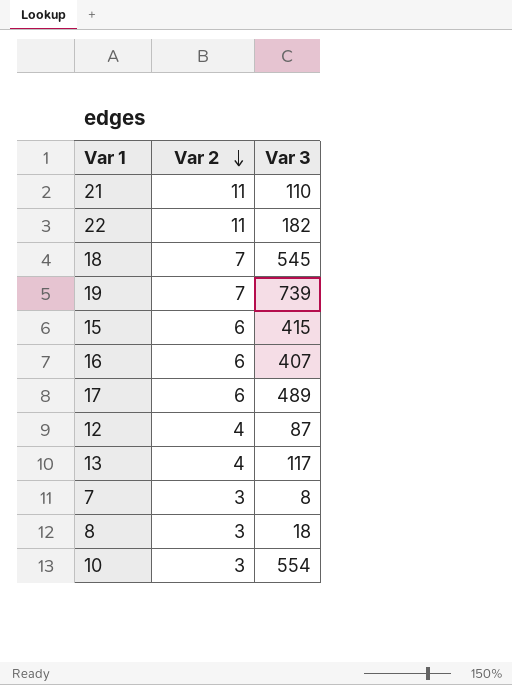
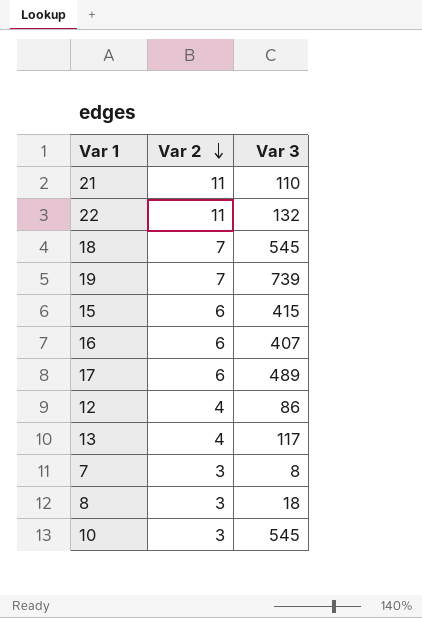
22 | Var 3: 182 -> 132
12 | Var 3: 87 -> 86
10 | Var 3: 554 -> 545

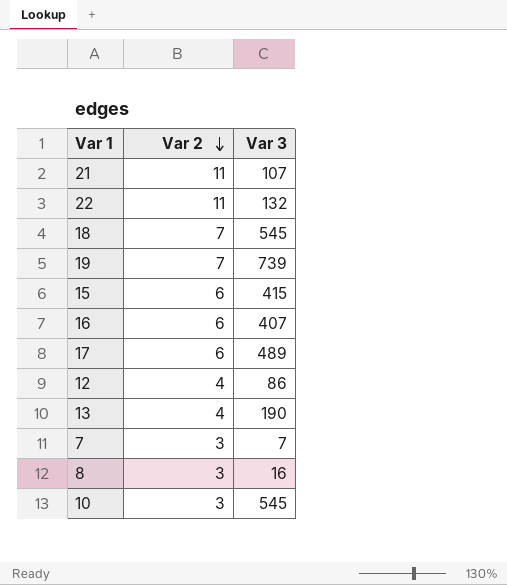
21 | Var 3: 110 -> 107
13 | Var 3: 117 -> 190
7 | Var 3: 8 -> 7
8 | Var 3: 18 -> 16

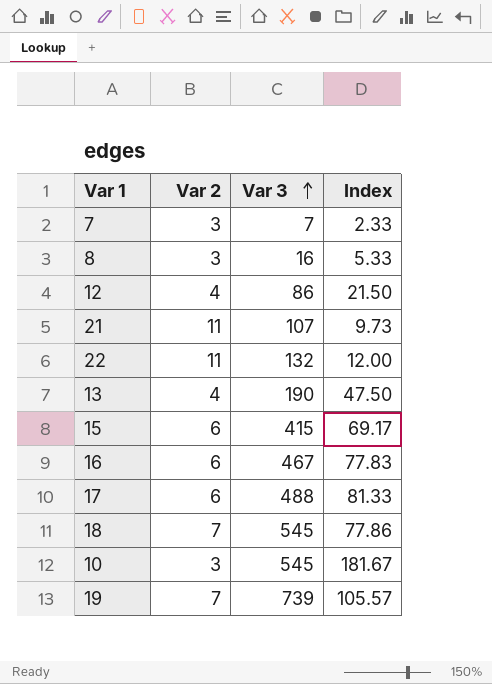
row order: Var 2 descending -> Var 3 ascending
column Index | formula: none -> [Var 3] / [Var 2]
16 | Var 3: 407 -> 467
17 | Var 3: 489 -> 488

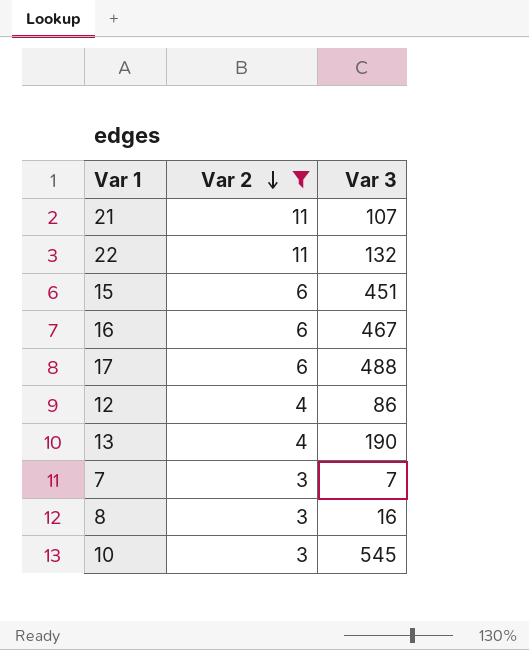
filter: none -> Var 2 != 7
row order: Var 3 ascending -> Var 2 descending
column Index | formula: [Var 3] / [Var 2] -> none
15 | Var 3: 415 -> 451

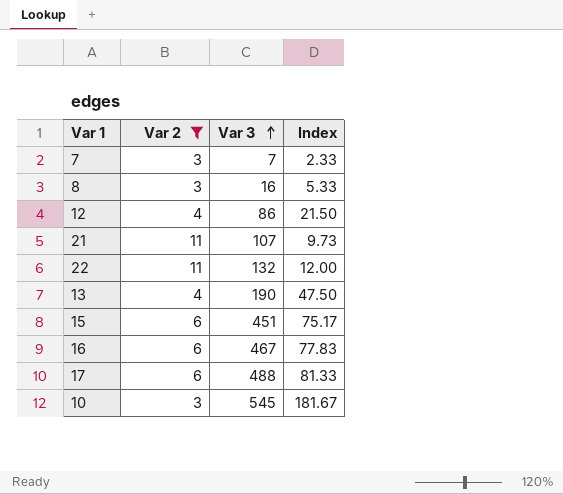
row order: Var 2 descending -> Var 3 ascending
column Index | formula: none -> [Var 3] / [Var 2]

